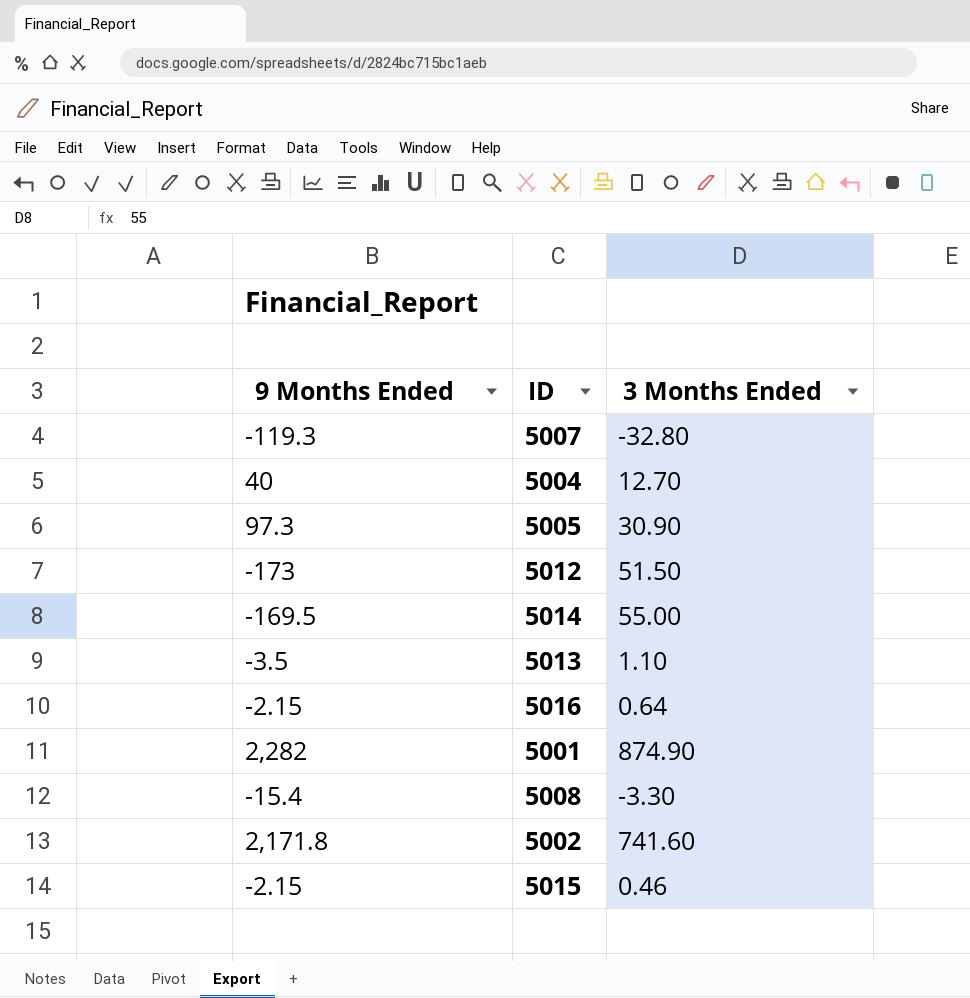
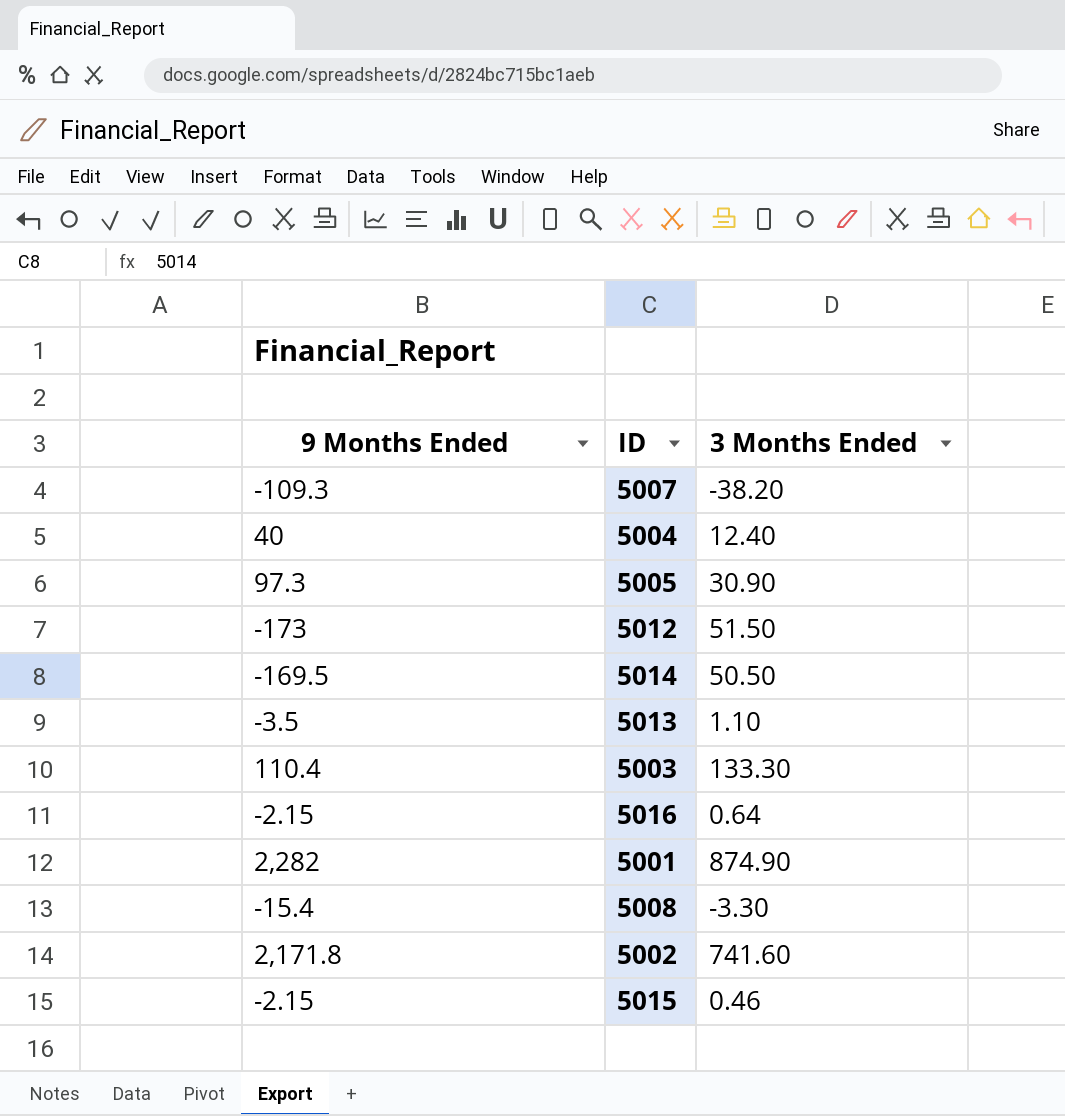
5007 | 9 Months Ended: -119.3 -> -109.3
5007 | 3 Months Ended: -32.80 -> -38.20
5004 | 3 Months Ended: 12.70 -> 12.40
5014 | 3 Months Ended: 55.00 -> 50.50
row 5003: none -> 110.4 | 133.30

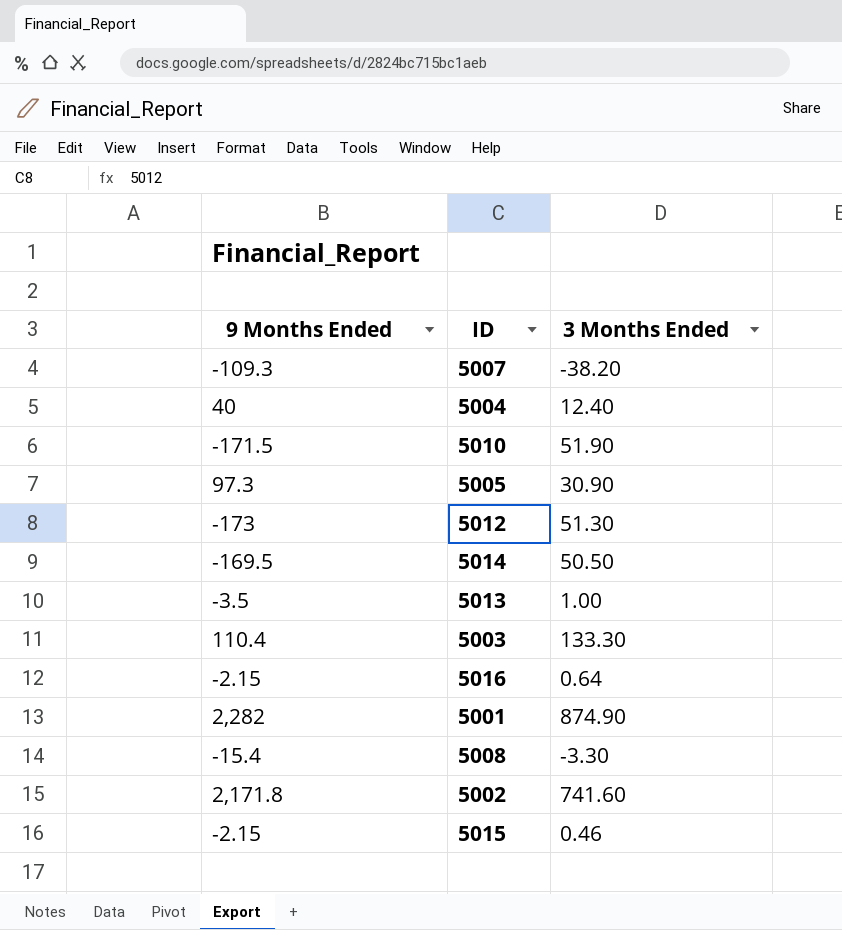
row 5010: none -> -171.5 | 51.90
5012 | 3 Months Ended: 51.50 -> 51.30
5013 | 3 Months Ended: 1.10 -> 1.00

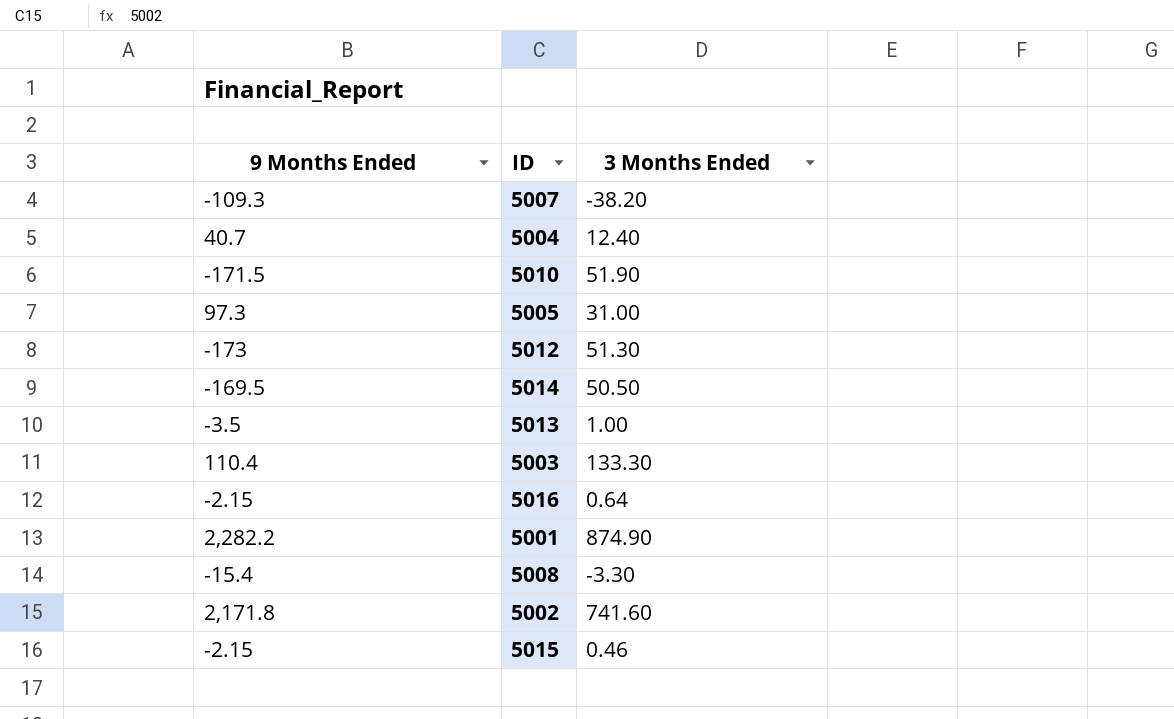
5004 | 9 Months Ended: 40 -> 40.7
5005 | 3 Months Ended: 30.90 -> 31.00
5001 | 9 Months Ended: 2,282 -> 2,282.2

